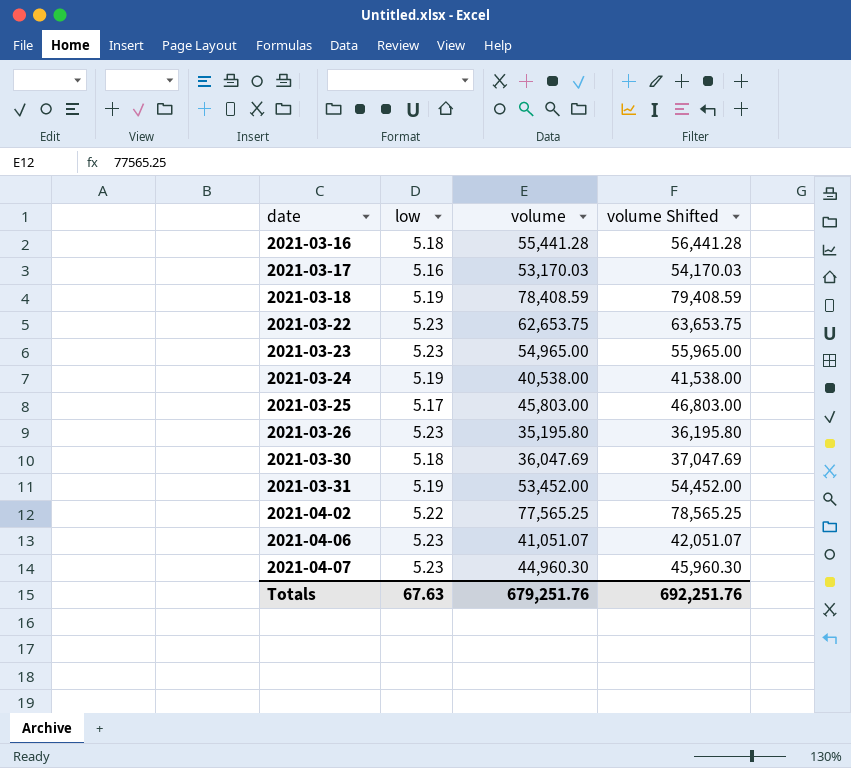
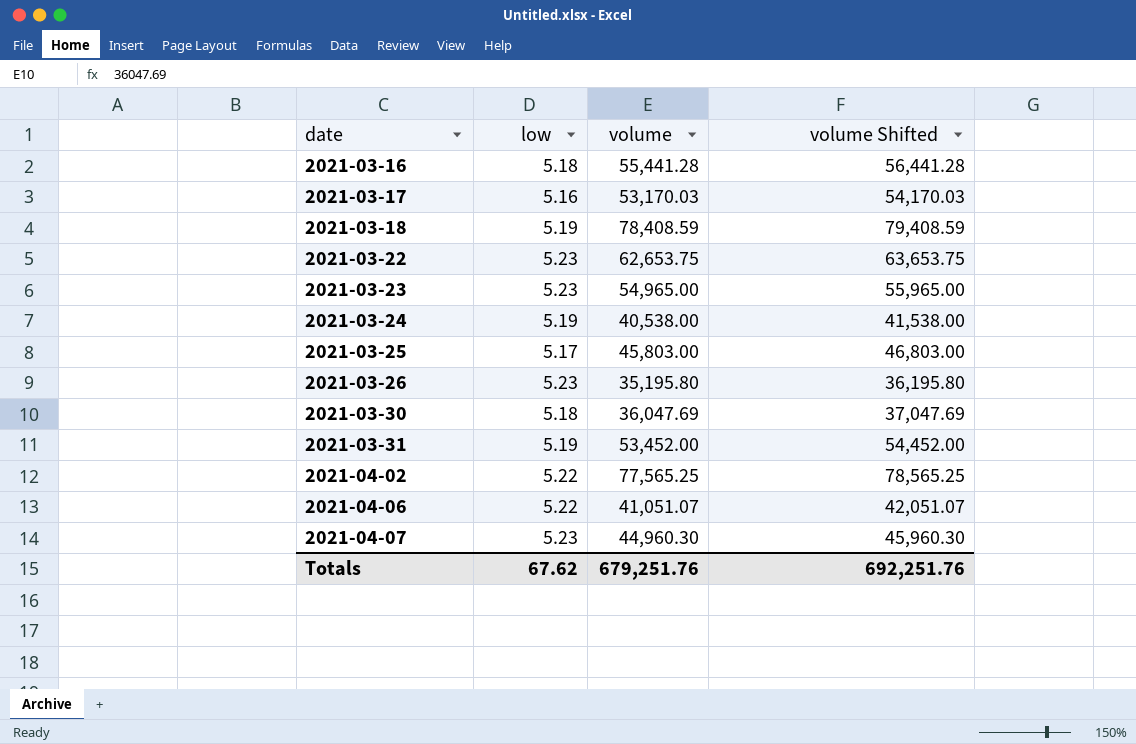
2021-04-06 | low: 5.23 -> 5.22
Totals | low: 67.63 -> 67.62

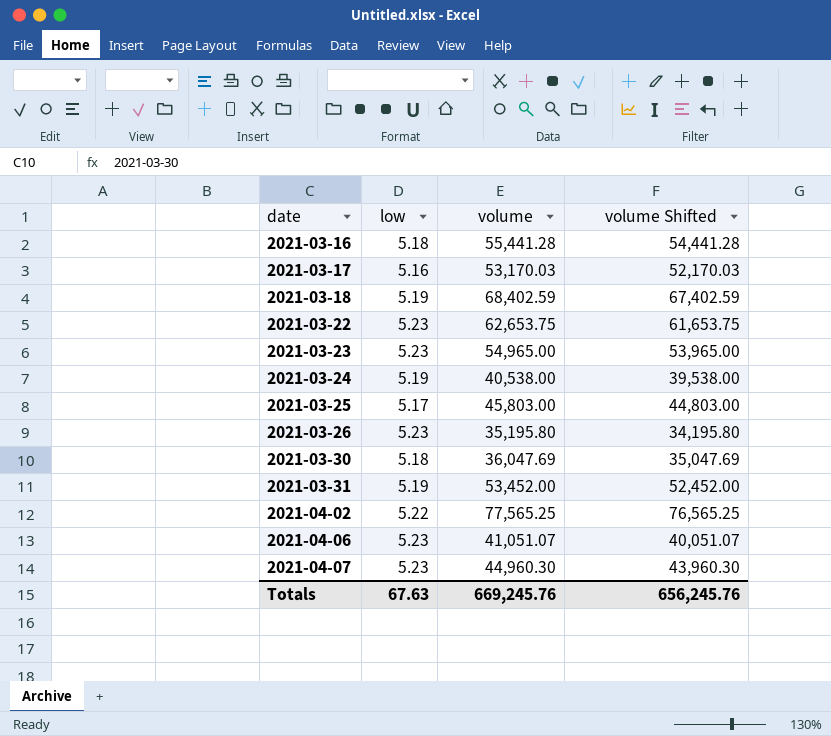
column volume Shifted | formula: [volume] + 1000 -> [volume] - 1000
2021-03-18 | volume: 78,408.59 -> 68,402.59
2021-04-06 | low: 5.22 -> 5.23
Totals | low: 67.62 -> 67.63
Totals | volume: 679,251.76 -> 669,245.76
Totals | volume Shifted: 692,251.76 -> 656,245.76

